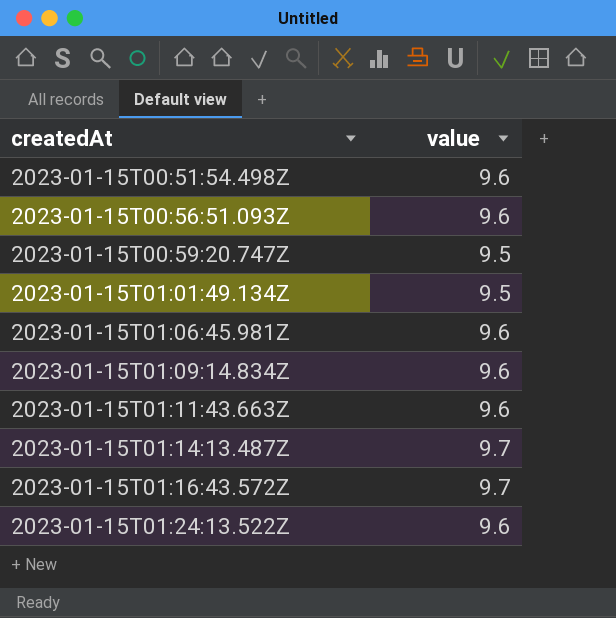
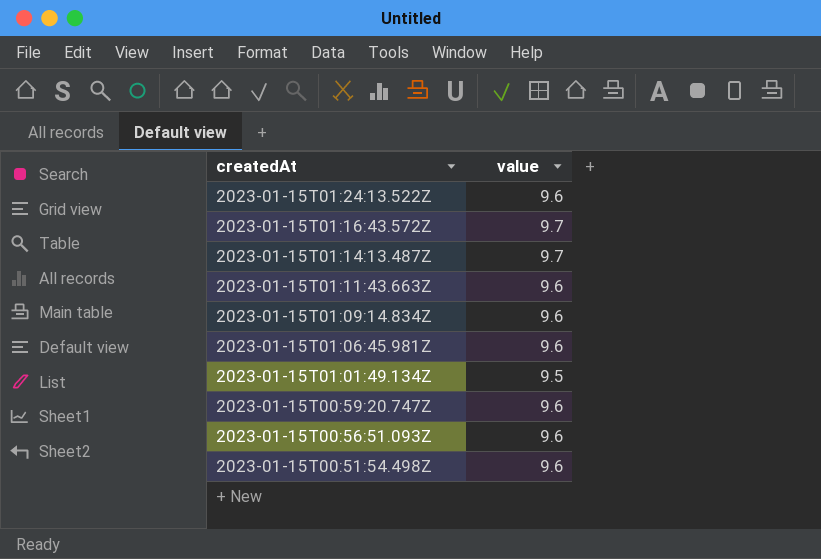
row order: createdAt ascending -> createdAt descending
2023-01-15T00:59:20.747Z | value: 9.5 -> 9.6

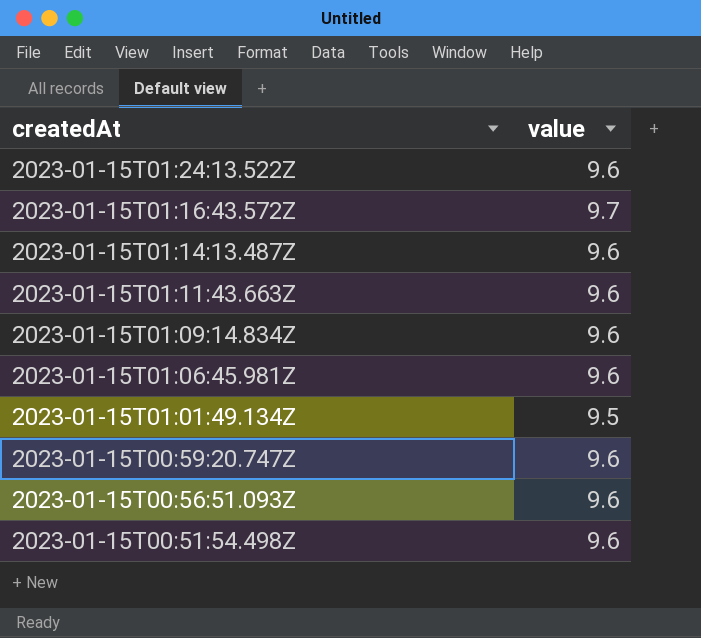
2023-01-15T01:14:13.487Z | value: 9.7 -> 9.6

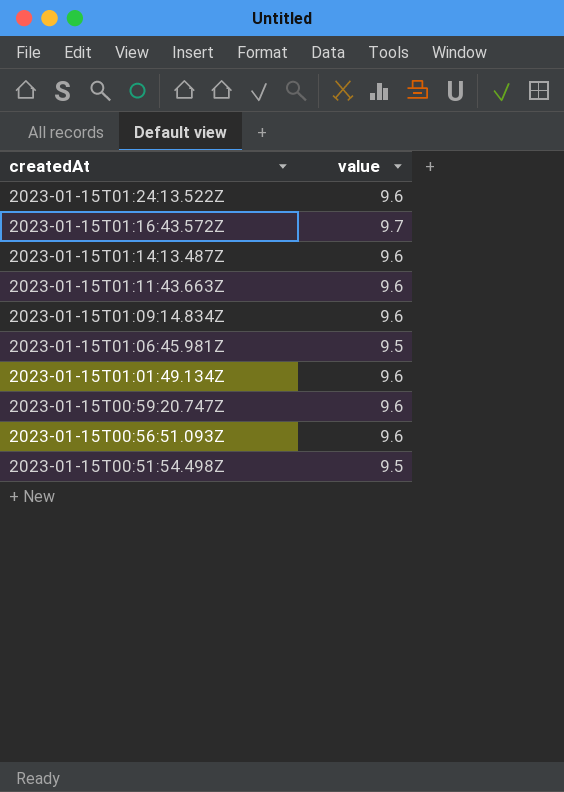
2023-01-15T01:06:45.981Z | value: 9.6 -> 9.5
2023-01-15T01:01:49.134Z | value: 9.5 -> 9.6
2023-01-15T00:51:54.498Z | value: 9.6 -> 9.5

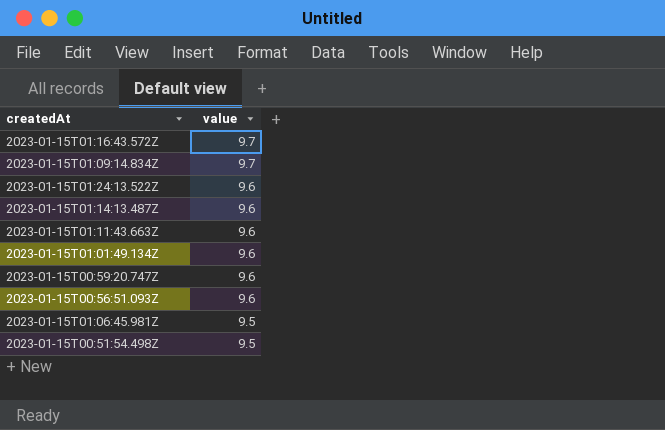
row order: createdAt descending -> value descending
2023-01-15T01:09:14.834Z | value: 9.6 -> 9.7

